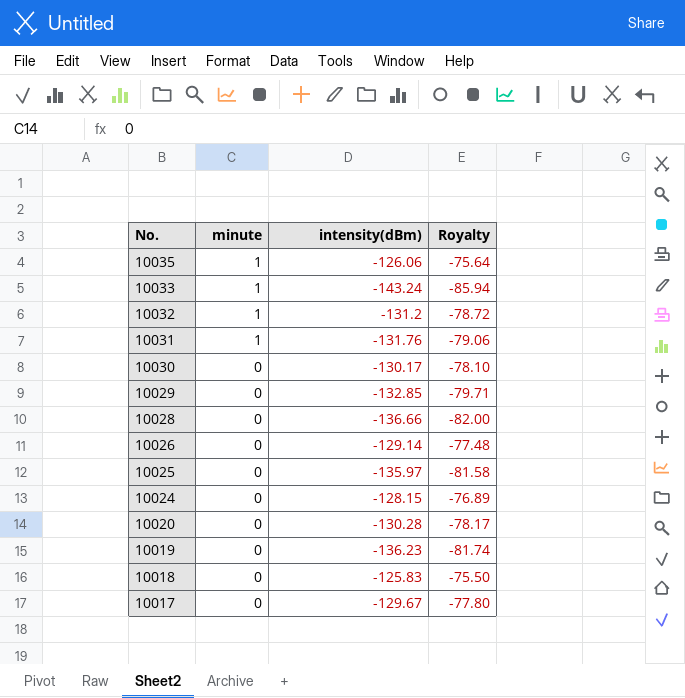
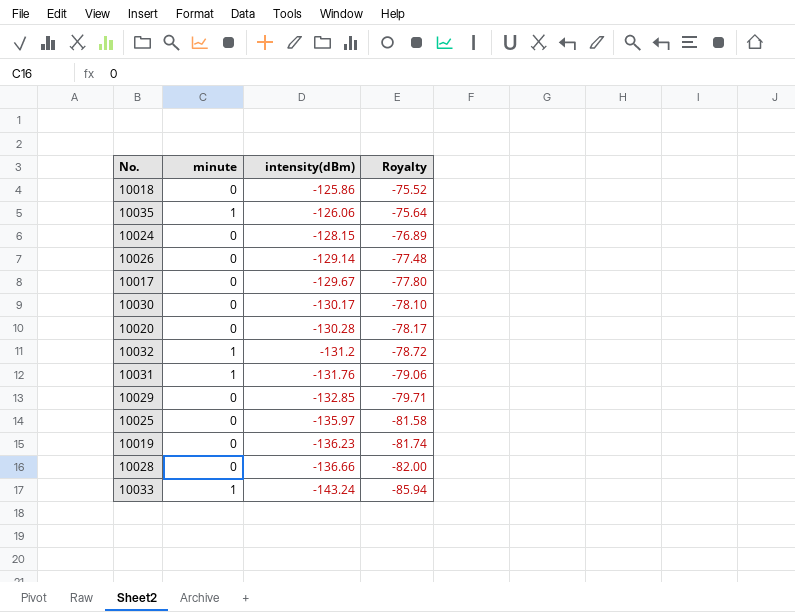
row order: No. descending -> intensity(dBm) descending
10018 | intensity(dBm): -125.83 -> -125.86
10018 | Royalty: -75.50 -> -75.52

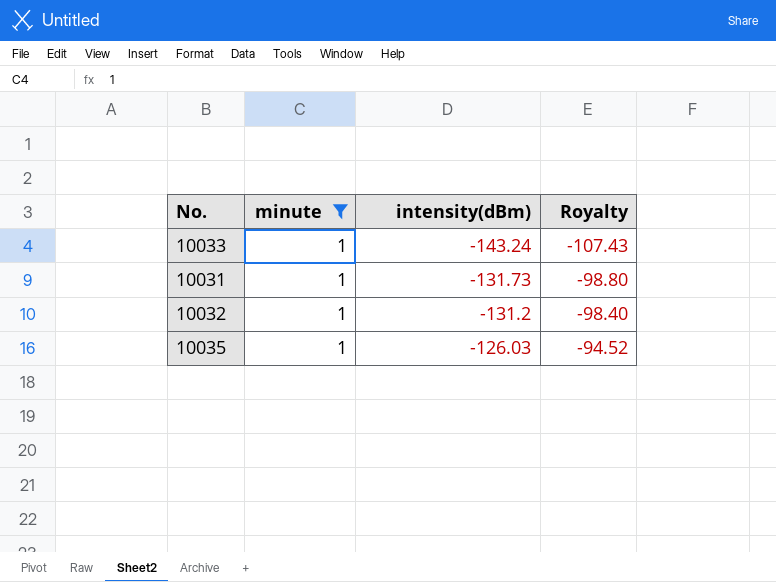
filter: none -> minute = 1
row order: intensity(dBm) descending -> intensity(dBm) ascending
column Royalty | formula: [intensity(dBm)] * 0.6 -> [intensity(dBm)] * 0.75
10031 | intensity(dBm): -131.76 -> -131.73
10035 | intensity(dBm): -126.06 -> -126.03

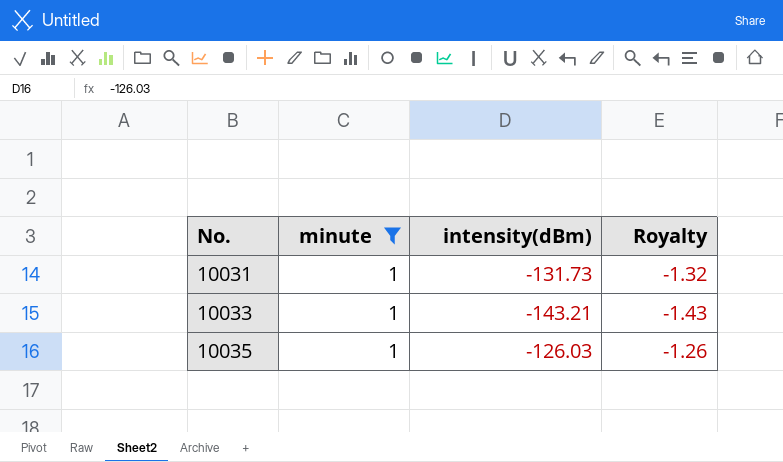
row order: intensity(dBm) ascending -> No. ascending
column Royalty | formula: [intensity(dBm)] * 0.75 -> [intensity(dBm)] * 0.01
row 10032: 1 | -131.2 | -98.40 -> none
10033 | intensity(dBm): -143.24 -> -143.21

